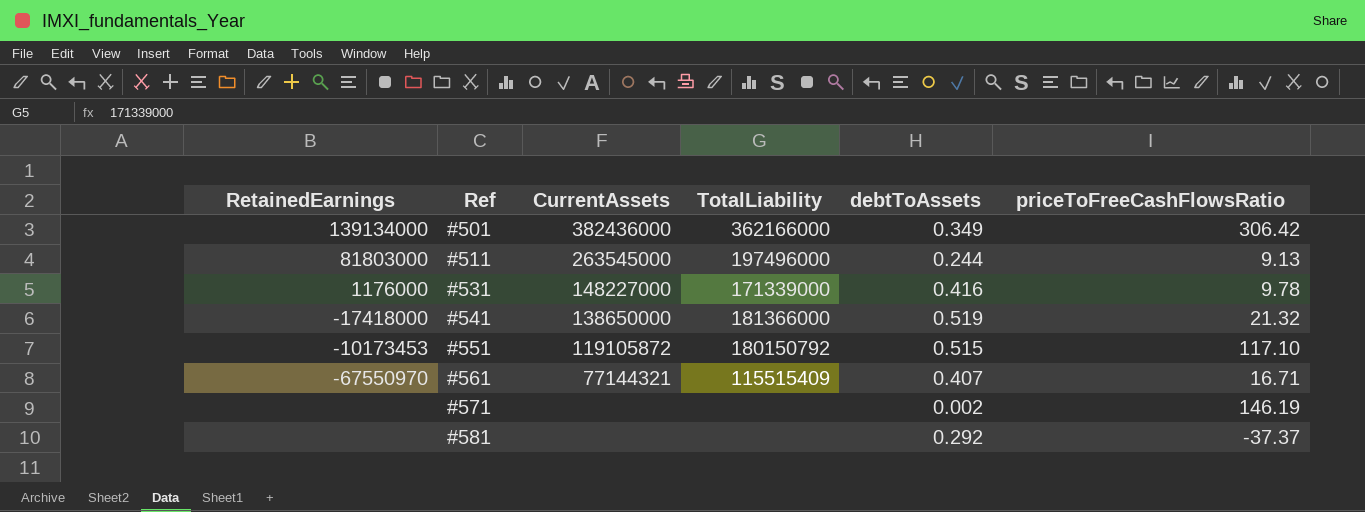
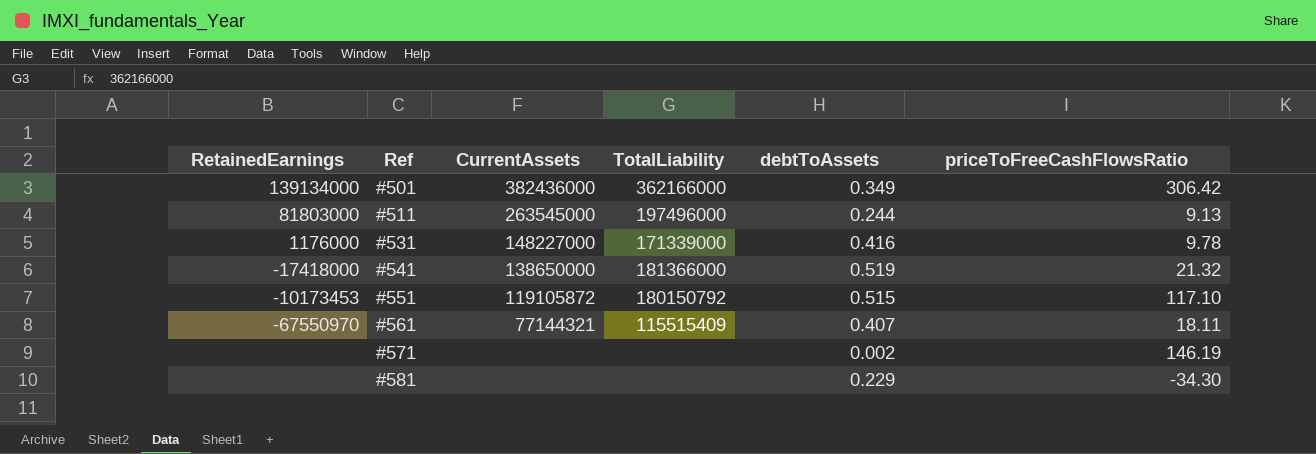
#561 | priceToFreeCashFlowsRatio: 16.71 -> 18.11
#581 | debtToAssets: 0.292 -> 0.229
#581 | priceToFreeCashFlowsRatio: -37.37 -> -34.30

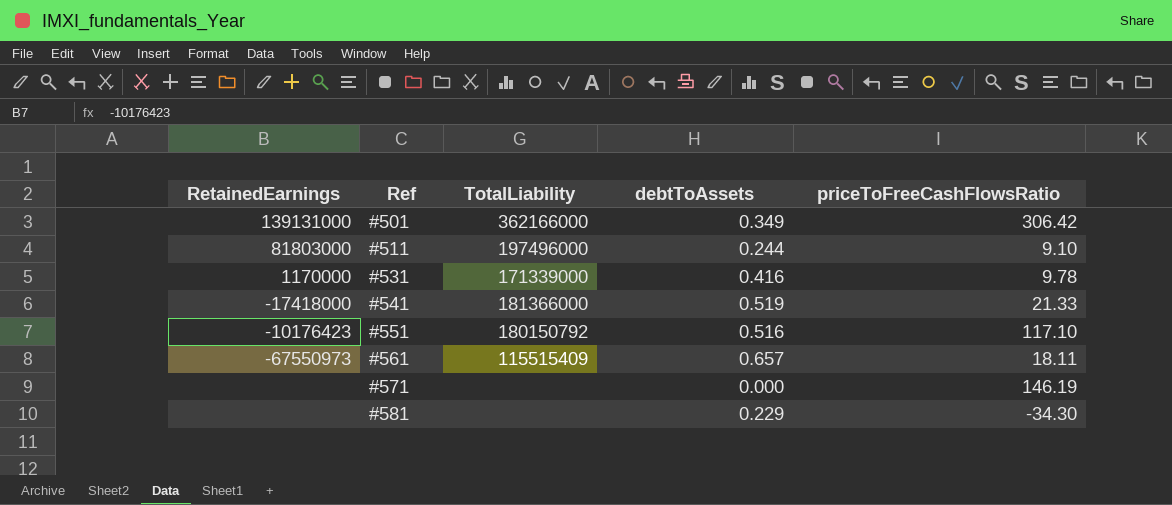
column CurrentAssets | position: 3 -> none
#501 | RetainedEarnings: 139134000 -> 139131000
#511 | priceToFreeCashFlowsRatio: 9.13 -> 9.10
#531 | RetainedEarnings: 1176000 -> 1170000
#541 | priceToFreeCashFlowsRatio: 21.32 -> 21.33
#551 | RetainedEarnings: -10173453 -> -10176423
#551 | debtToAssets: 0.515 -> 0.516
#561 | RetainedEarnings: -67550970 -> -67550973
#561 | debtToAssets: 0.407 -> 0.657
#571 | debtToAssets: 0.002 -> 0.000

